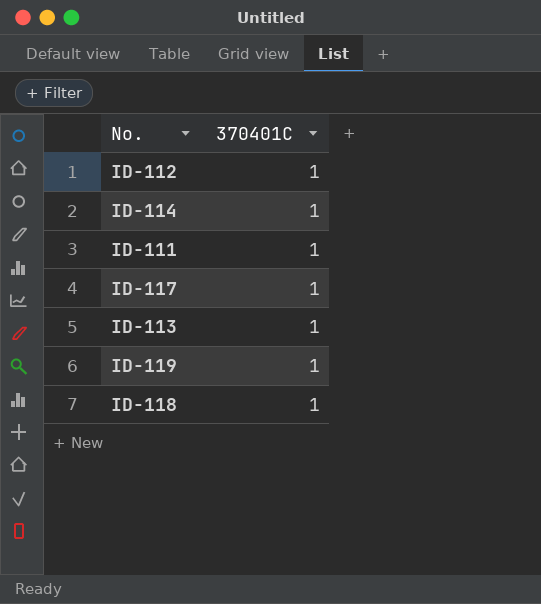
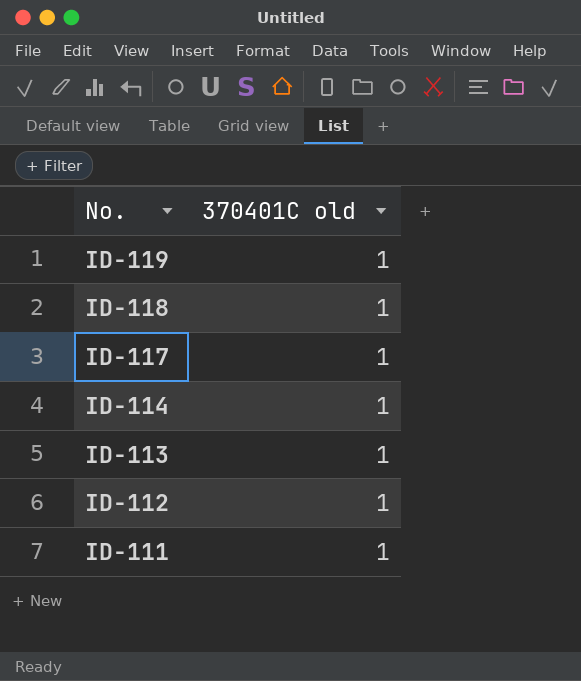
row order: none -> No. descending
column name: 370401C -> 370401C old

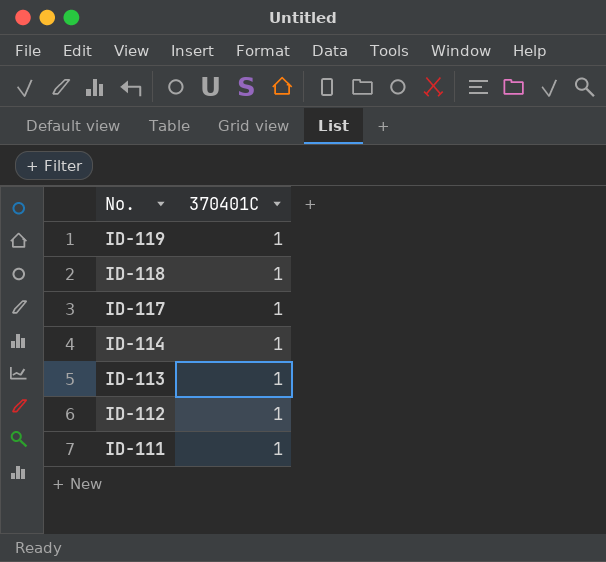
column name: 370401C old -> 370401C

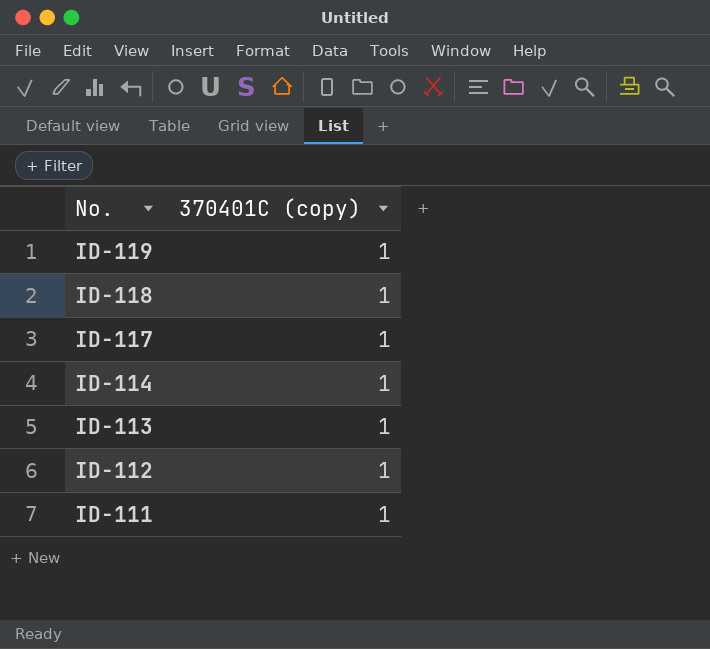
column name: 370401C -> 370401C (copy)

